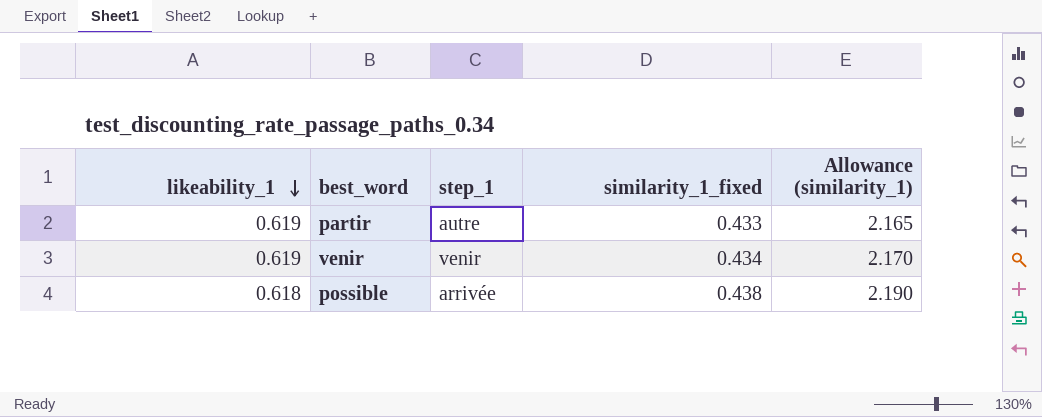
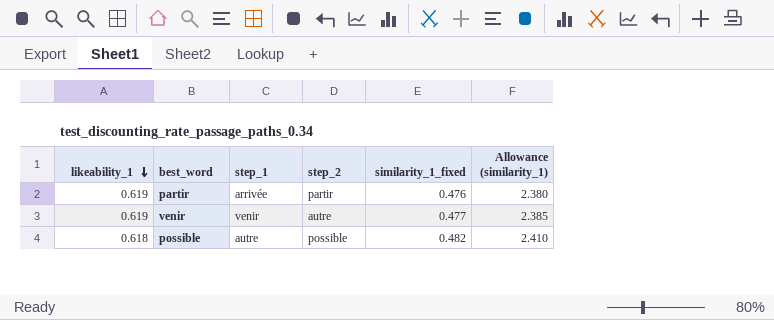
column step_2 | position: none -> 4
partir | step_1: autre -> arrivée
partir | similarity_1_fixed: 0.433 -> 0.476
partir | Allowance (similarity_1): 2.165 -> 2.380
venir | similarity_1_fixed: 0.434 -> 0.477
venir | Allowance (similarity_1): 2.170 -> 2.385
possible | step_1: arrivée -> autre
possible | similarity_1_fixed: 0.438 -> 0.482
possible | Allowance (similarity_1): 2.190 -> 2.410

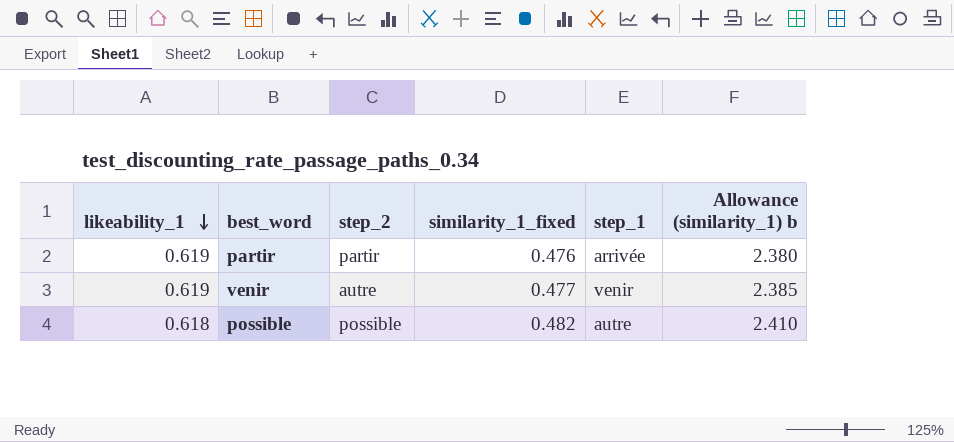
column step_1 | position: 3 -> 5
column name: Allowance (similarity_1) -> Allowance (similarity_1) b

